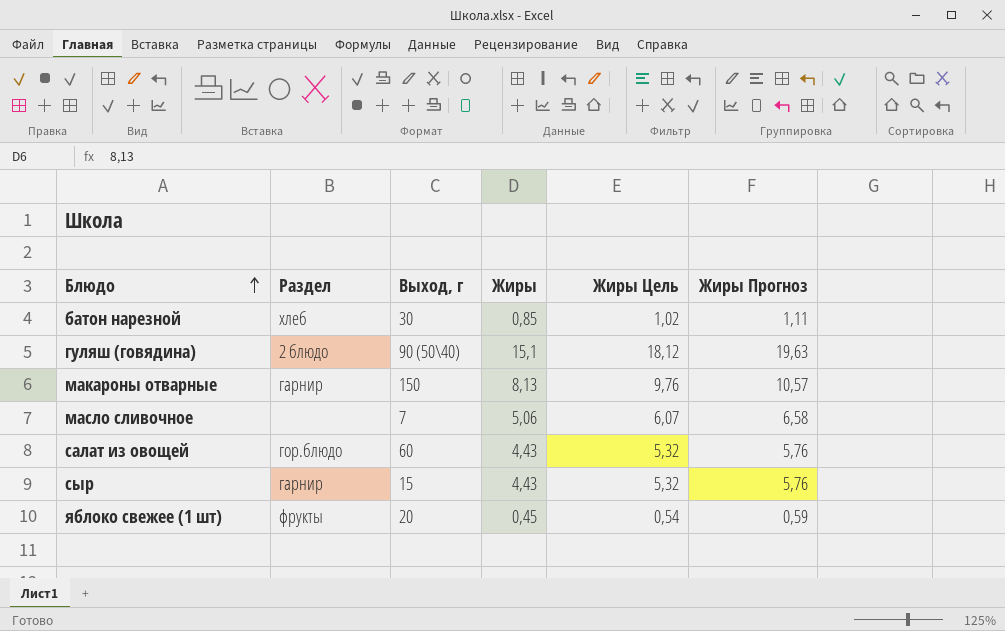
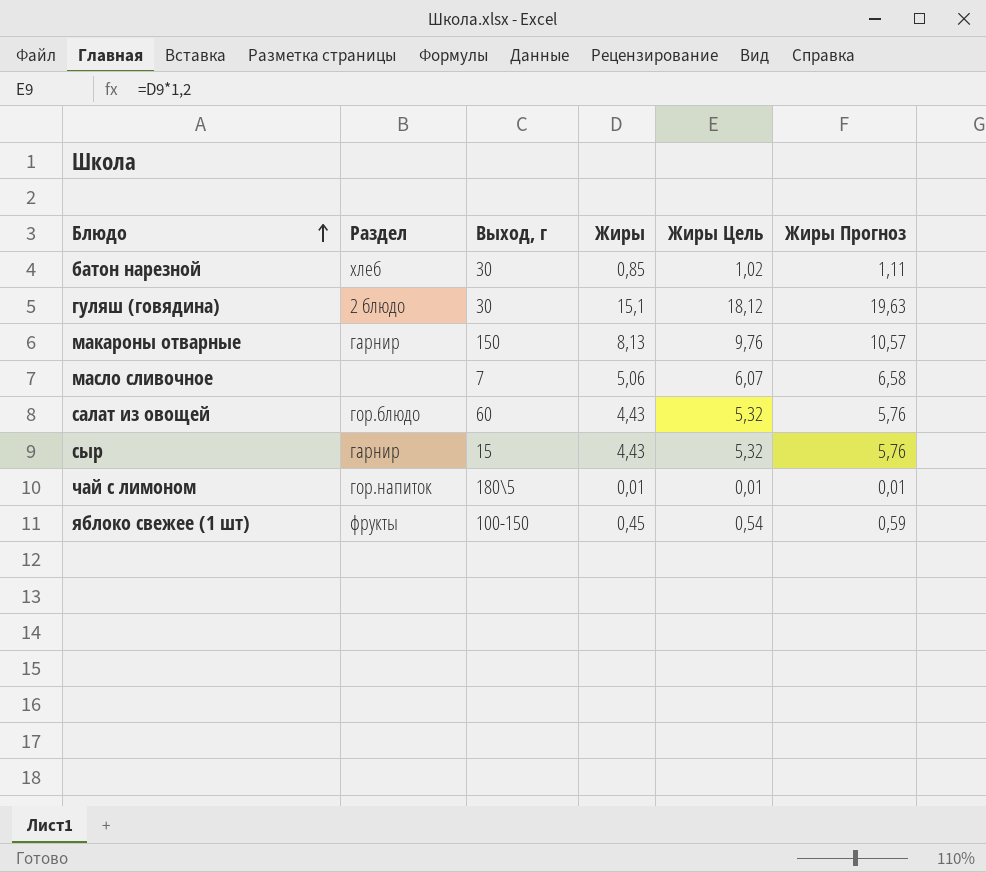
гуляш (говядина) | Выход, г: 90 (50\40) -> 30
row чай с лимоном: none -> гор.напиток | 180\5 | 0,01 | 0,01 | 0,01
яблоко свежее (1 шт) | Выход, г: 20 -> 100-150

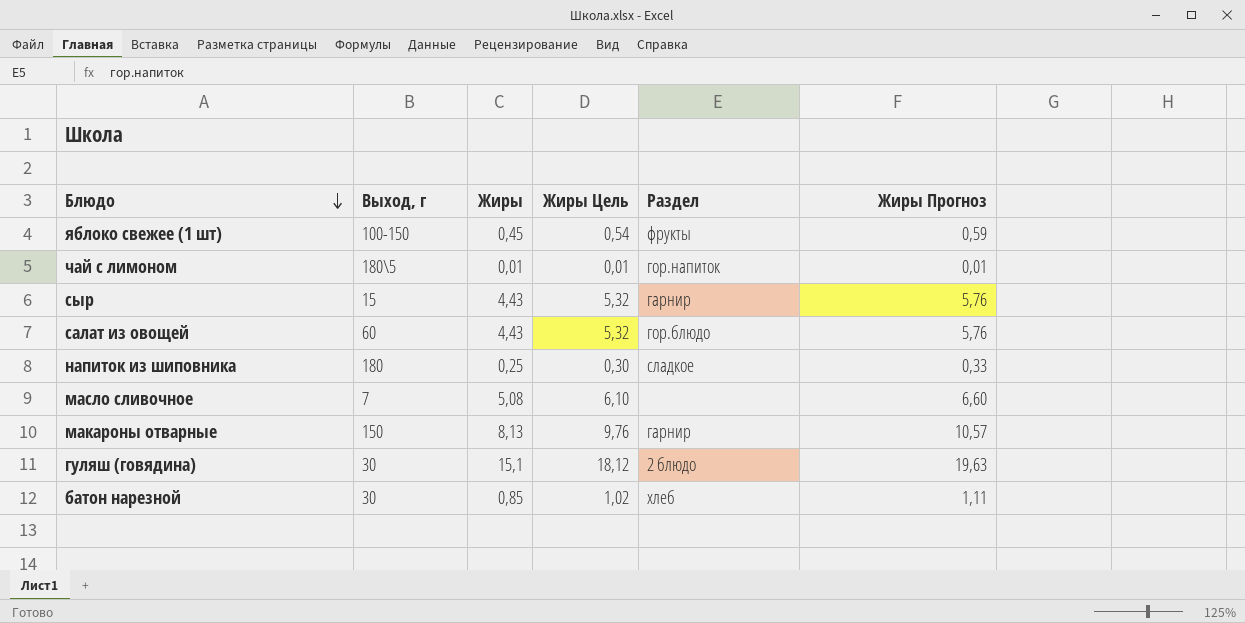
row order: Блюдо ascending -> Блюдо descending
column Раздел | position: 2 -> 5
row напиток из шиповника: none -> 180 | 0,25 | 0,30 | сладкое | 0,33
масло сливочное | Жиры: 5,06 -> 5,08
масло сливочное | Жиры Цель: 6,07 -> 6,10
масло сливочное | Жиры Прогноз: 6,58 -> 6,60

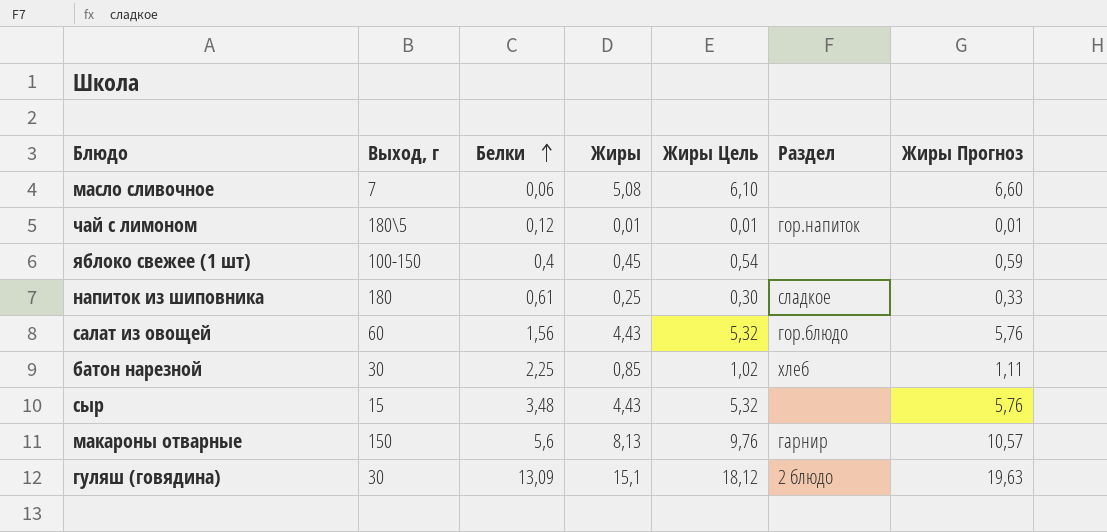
row order: Блюдо descending -> Белки ascending
column Белки | position: none -> 3
яблоко свежее (1 шт) | Раздел: фрукты -> none
сыр | Раздел: гарнир -> none

